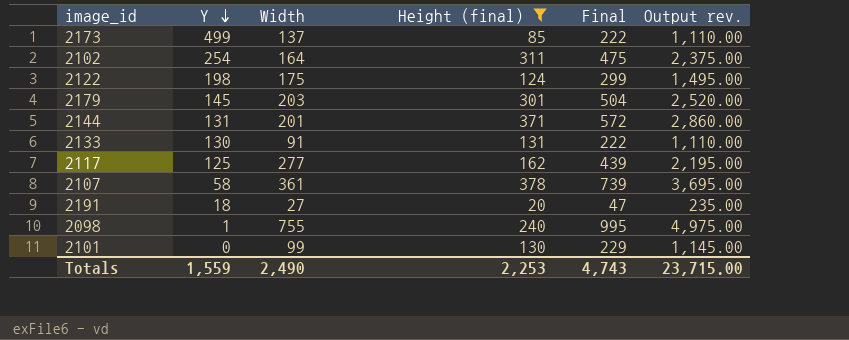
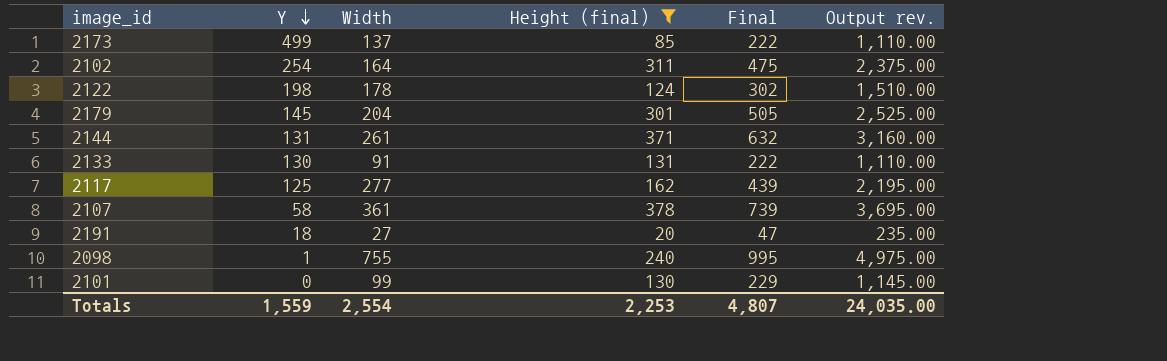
2122 | Width: 175 -> 178
2122 | Final: 299 -> 302
2122 | Output rev.: 1,495.00 -> 1,510.00
2179 | Width: 203 -> 204
2179 | Final: 504 -> 505
2179 | Output rev.: 2,520.00 -> 2,525.00
2144 | Width: 201 -> 261
2144 | Final: 572 -> 632
2144 | Output rev.: 2,860.00 -> 3,160.00
Totals | Width: 2,490 -> 2,554
Totals | Final: 4,743 -> 4,807
Totals | Output rev.: 23,715.00 -> 24,035.00

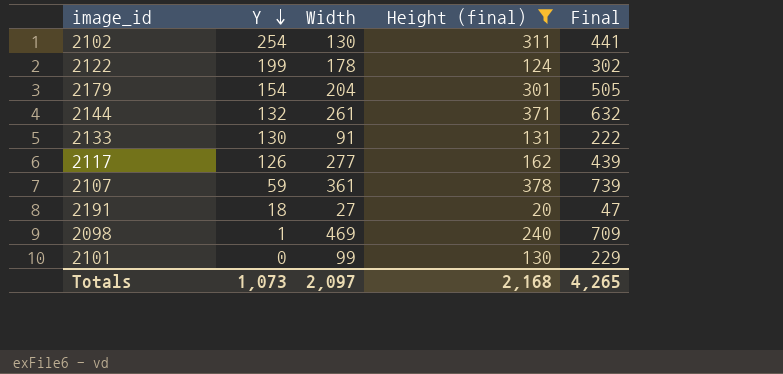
column Output rev. | formula: [Final] * 5 -> none
row 2173: 499 | 137 | 85 | 222 | 1,110.00 -> none
2102 | Width: 164 -> 130
2102 | Final: 475 -> 441
2122 | Y: 198 -> 199
2179 | Y: 145 -> 154
2144 | Y: 131 -> 132
2117 | Y: 125 -> 126
2107 | Y: 58 -> 59
2098 | Width: 755 -> 469
2098 | Final: 995 -> 709
Totals | Y: 1,559 -> 1,073
Totals | Width: 2,554 -> 2,097
Totals | Height (final): 2,253 -> 2,168
Totals | Final: 4,807 -> 4,265

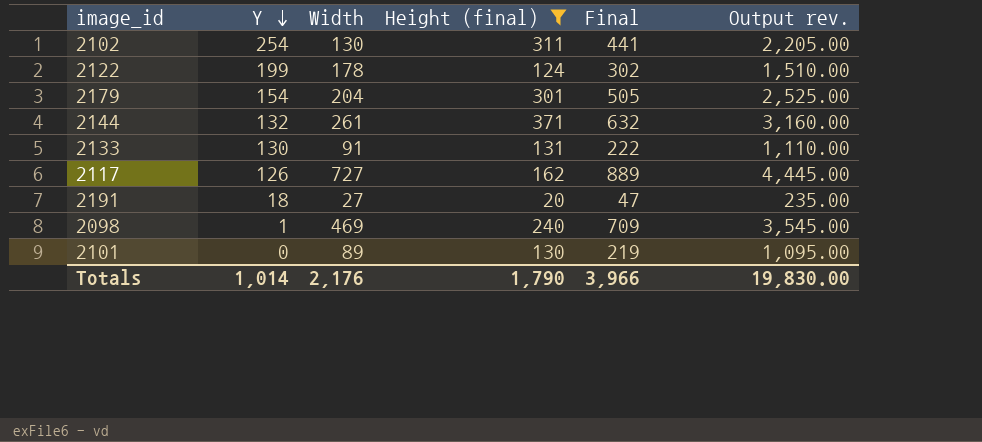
column Output rev. | formula: none -> [Final] * 5
row 2107: 59 | 361 | 378 | 739 -> none
2117 | Width: 277 -> 727
2117 | Final: 439 -> 889
2101 | Width: 99 -> 89
2101 | Final: 229 -> 219
Totals | Y: 1,073 -> 1,014
Totals | Width: 2,097 -> 2,176
Totals | Height (final): 2,168 -> 1,790
Totals | Final: 4,265 -> 3,966

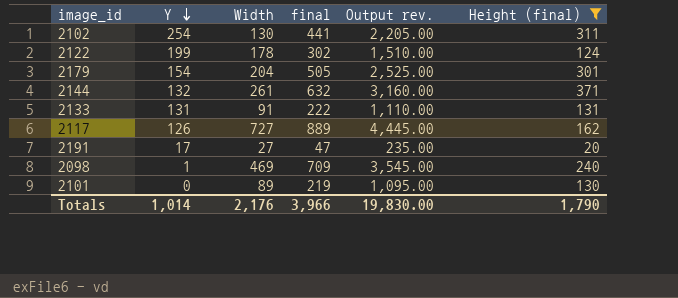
column name: Final -> final
column Height (final) | position: 4 -> 6
2133 | Y: 130 -> 131
2191 | Y: 18 -> 17

